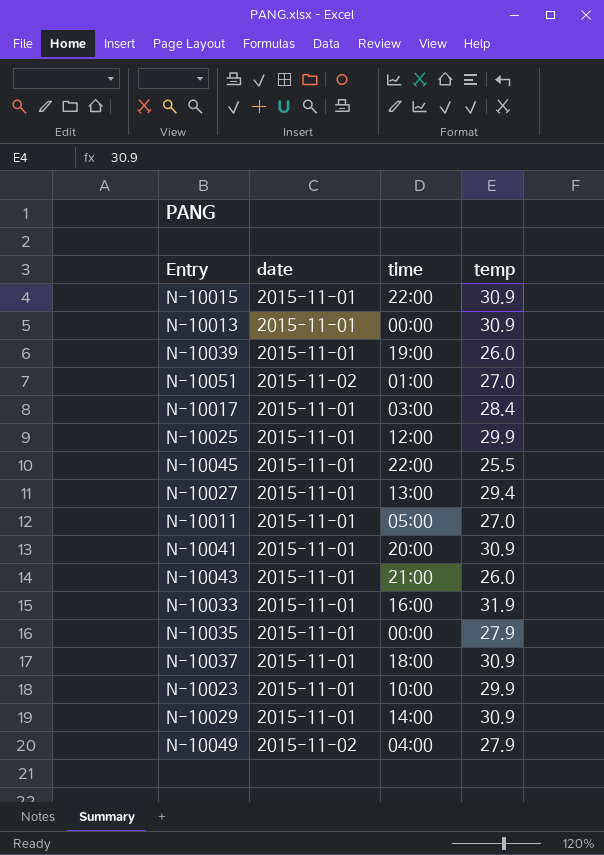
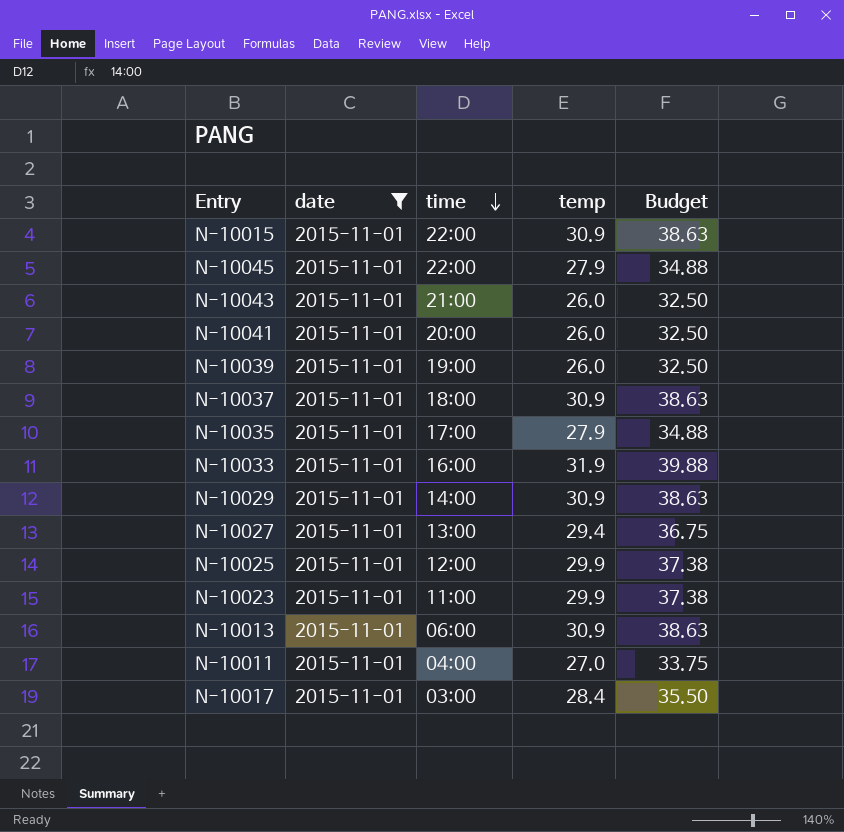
filter: none -> date = 2015-11-01
row order: none -> time descending
column Budget | formula: none -> [temp] * 1.25
N-10045 | temp: 25.5 -> 27.9
N-10041 | temp: 30.9 -> 26.0
N-10035 | time: 00:00 -> 17:00
N-10023 | time: 10:00 -> 11:00
N-10013 | time: 00:00 -> 06:00
N-10011 | time: 05:00 -> 04:00

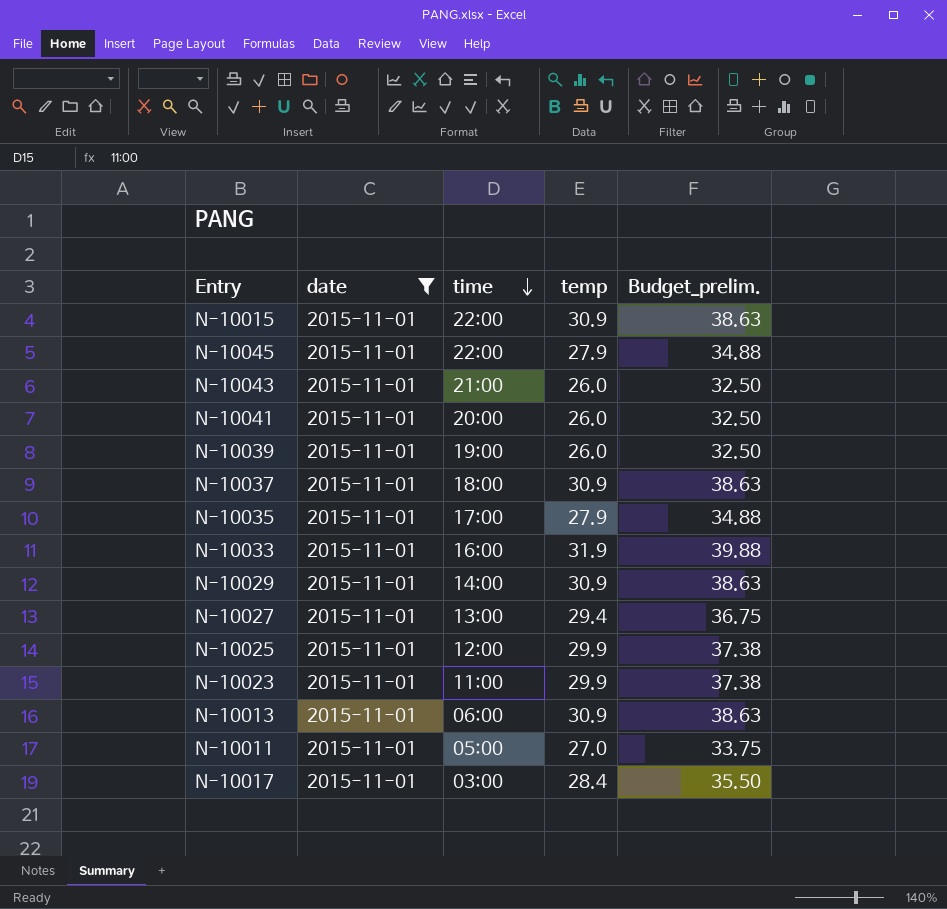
column name: Budget -> Budget_prelim.
N-10011 | time: 04:00 -> 05:00

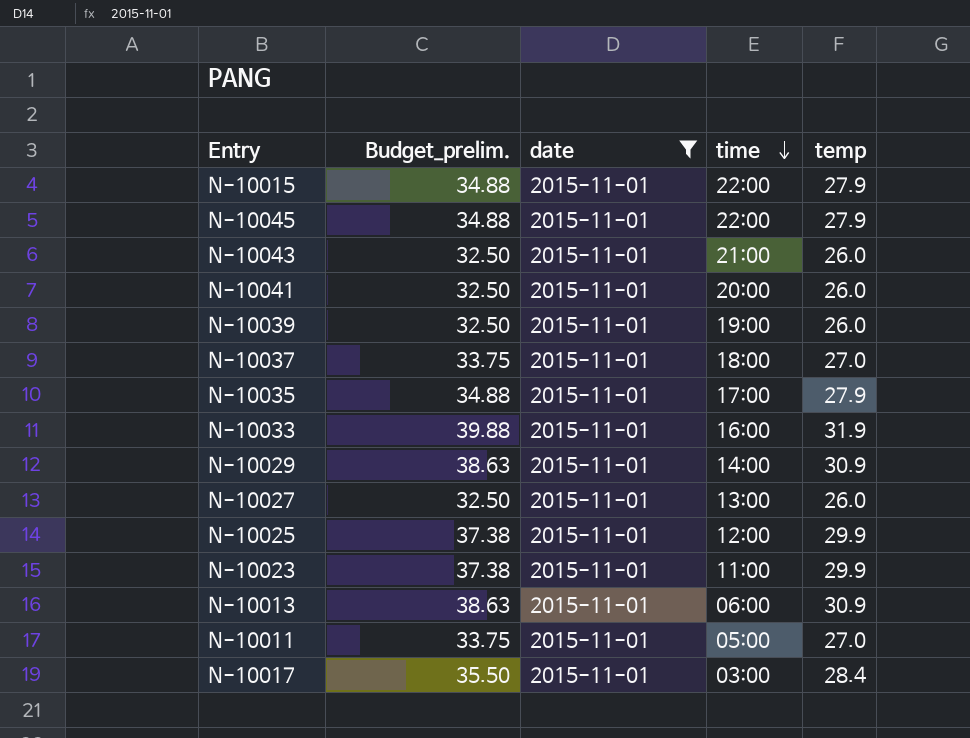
column Budget_prelim. | position: 5 -> 2
N-10015 | Budget_prelim.: 38.63 -> 34.88
N-10015 | temp: 30.9 -> 27.9
N-10037 | Budget_prelim.: 38.63 -> 33.75
N-10037 | temp: 30.9 -> 27.0
N-10027 | Budget_prelim.: 36.75 -> 32.50
N-10027 | temp: 29.4 -> 26.0

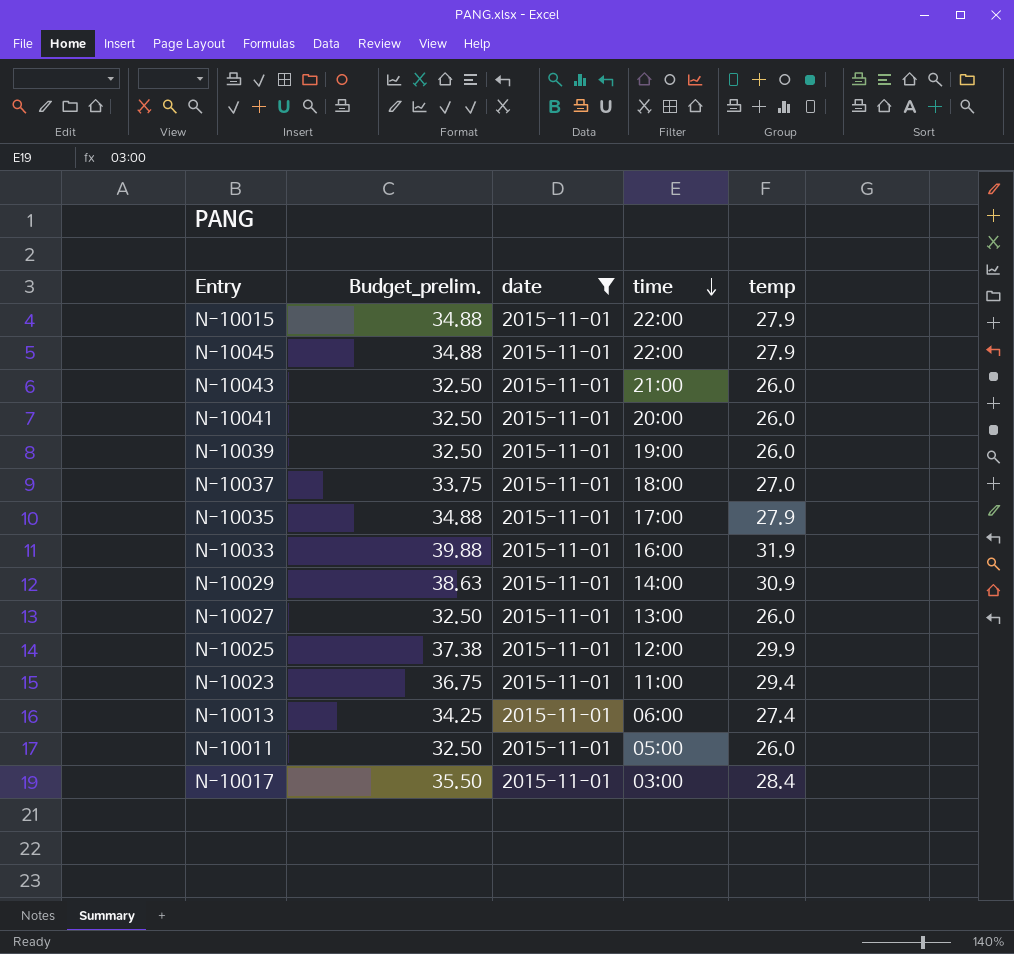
N-10023 | Budget_prelim.: 37.38 -> 36.75
N-10023 | temp: 29.9 -> 29.4
N-10013 | Budget_prelim.: 38.63 -> 34.25
N-10013 | temp: 30.9 -> 27.4
N-10011 | Budget_prelim.: 33.75 -> 32.50
N-10011 | temp: 27.0 -> 26.0

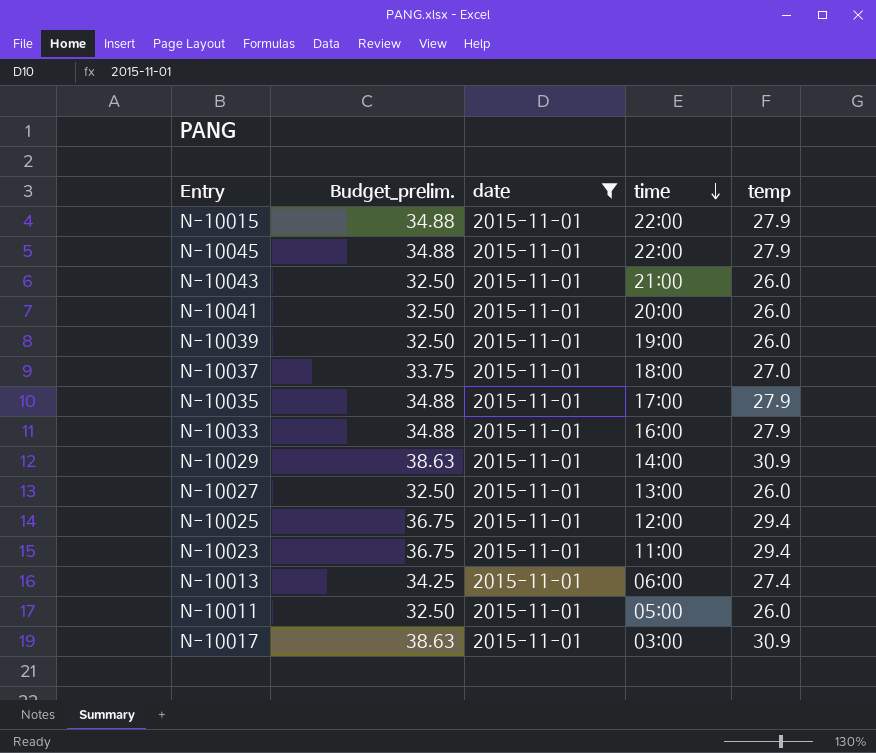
N-10033 | Budget_prelim.: 39.88 -> 34.88
N-10033 | temp: 31.9 -> 27.9
N-10025 | Budget_prelim.: 37.38 -> 36.75
N-10025 | temp: 29.9 -> 29.4
N-10017 | Budget_prelim.: 35.50 -> 38.63
N-10017 | temp: 28.4 -> 30.9

